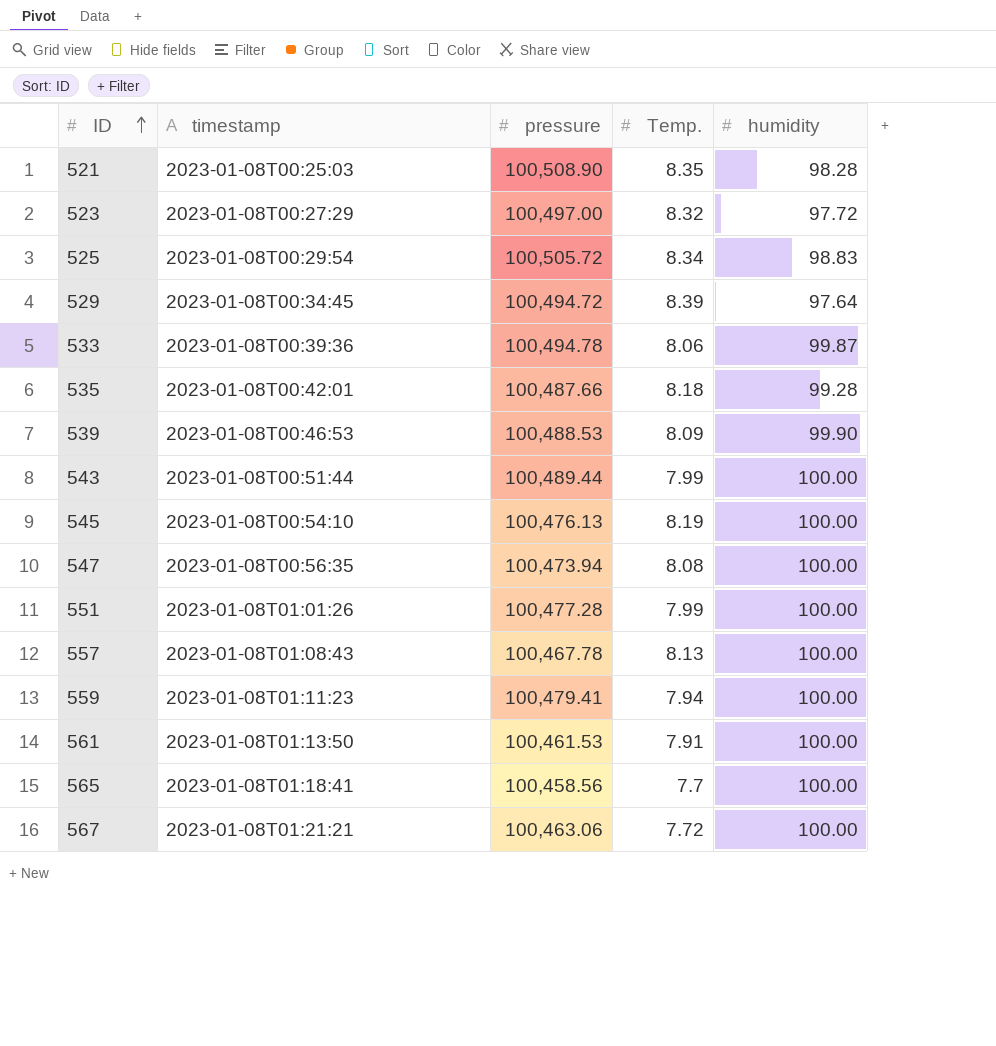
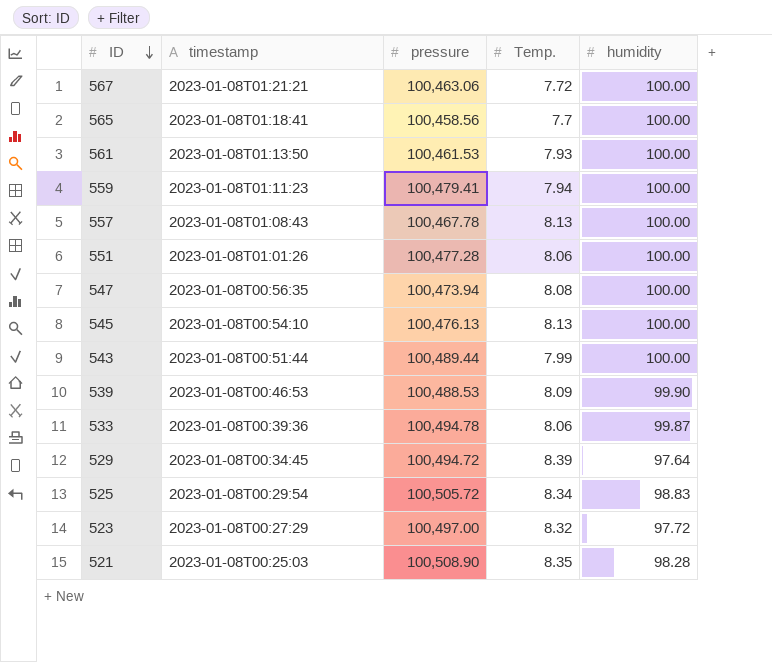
row order: ID ascending -> ID descending
row 535: 2023-01-08T00:42:01 | 100,487.66 | 8.18 | 99.28 -> none
561 | Temp.: 7.91 -> 7.93
551 | Temp.: 7.99 -> 8.06
545 | Temp.: 8.19 -> 8.13

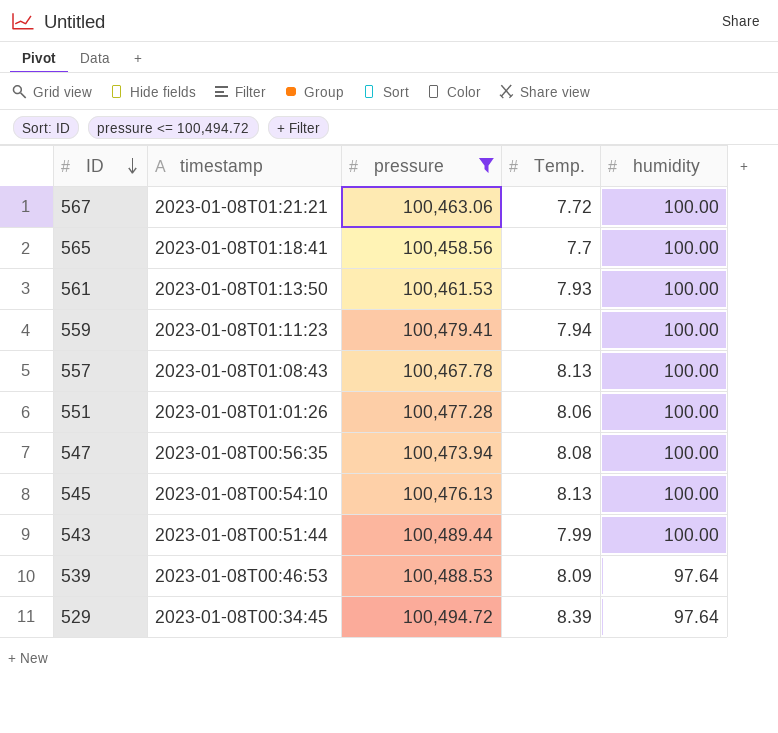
filter: none -> pressure <= 100,494.72
539 | humidity: 99.90 -> 97.64

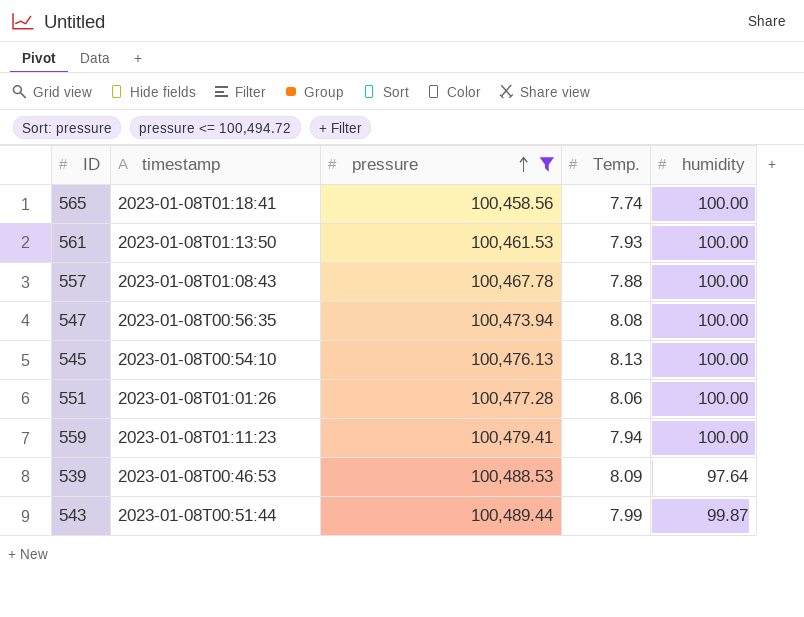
row order: ID descending -> pressure ascending
row 567: 2023-01-08T01:21:21 | 100,463.06 | 7.72 | 100.00 -> none
row 529: 2023-01-08T00:34:45 | 100,494.72 | 8.39 | 97.64 -> none
565 | Temp.: 7.7 -> 7.74
557 | Temp.: 8.13 -> 7.88
543 | humidity: 100.00 -> 99.87

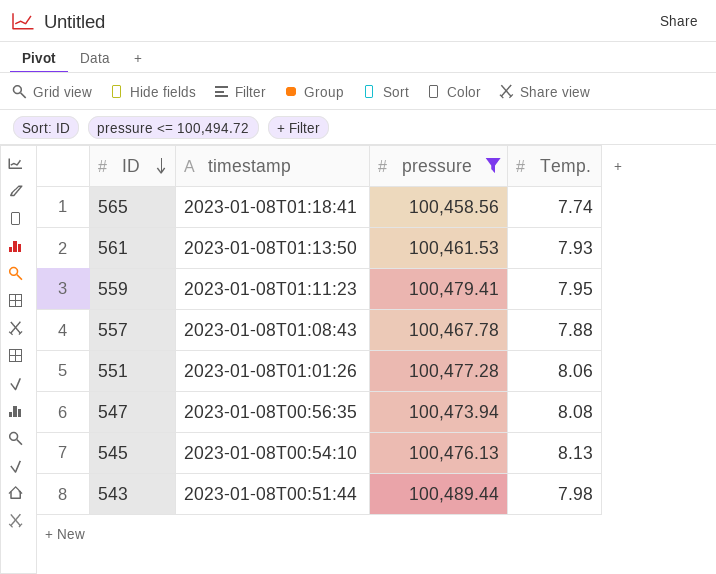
row order: pressure ascending -> ID descending
column humidity | position: 5 -> none
row 539: 2023-01-08T00:46:53 | 100,488.53 | 8.09 | 97.64 -> none
559 | Temp.: 7.94 -> 7.95
543 | Temp.: 7.99 -> 7.98

